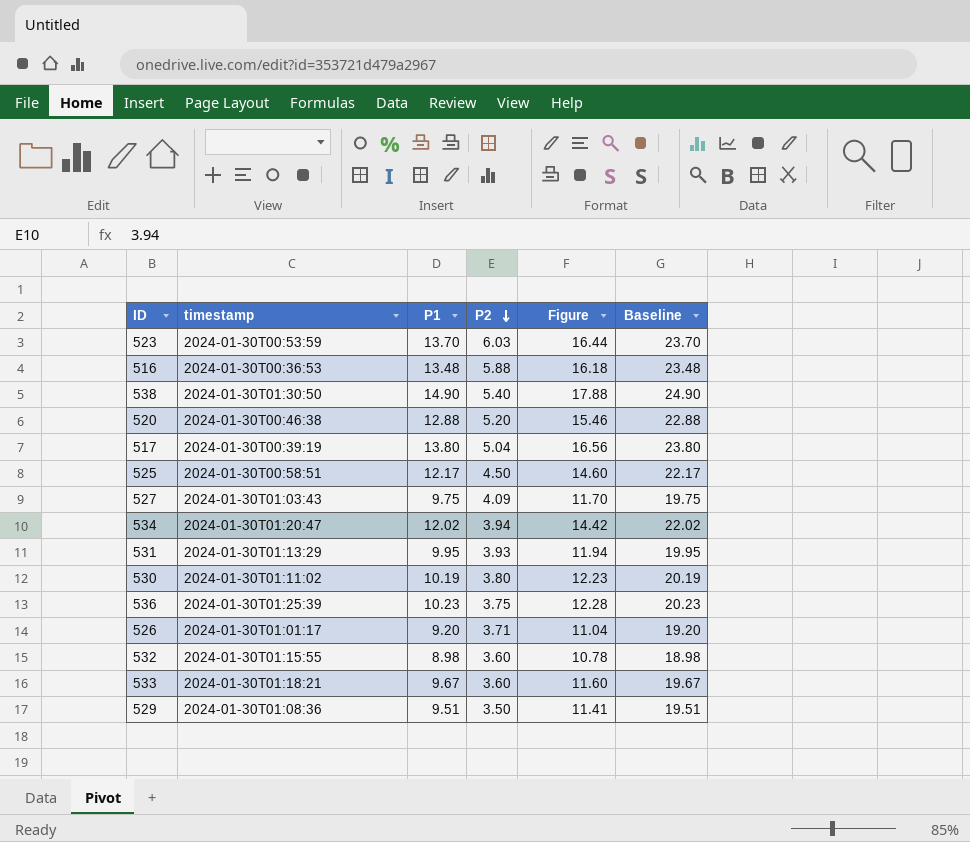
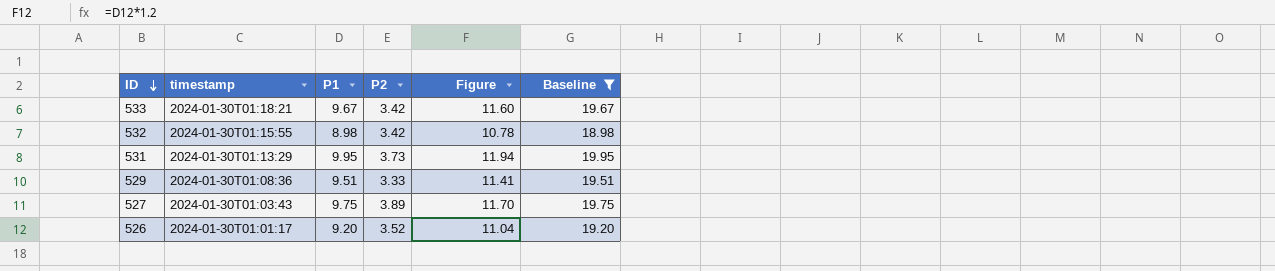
filter: none -> Baseline <= 19.95
row order: P2 descending -> ID descending
533 | P2: 3.60 -> 3.42
532 | P2: 3.60 -> 3.42
531 | P2: 3.93 -> 3.73
529 | P2: 3.50 -> 3.33
527 | P2: 4.09 -> 3.89
526 | P2: 3.71 -> 3.52

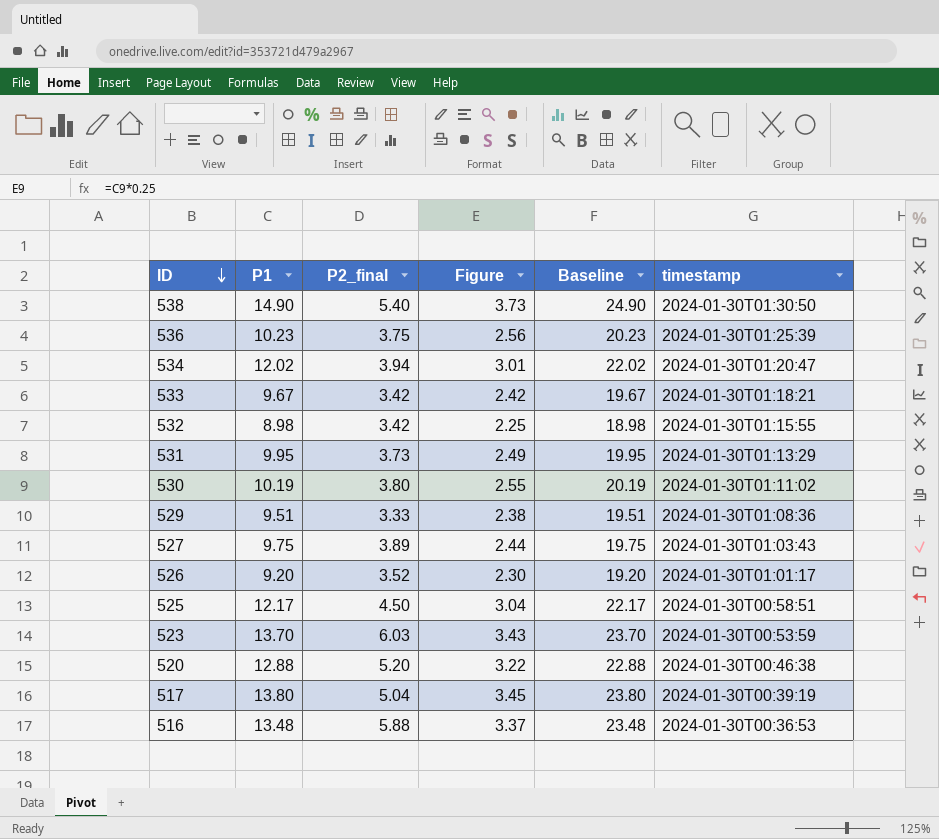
filter: Baseline <= 19.95 -> none
column name: P2 -> P2_final
column Figure | formula: [P1] * 1.2 -> [P1] * 0.25
column timestamp | position: 2 -> 6

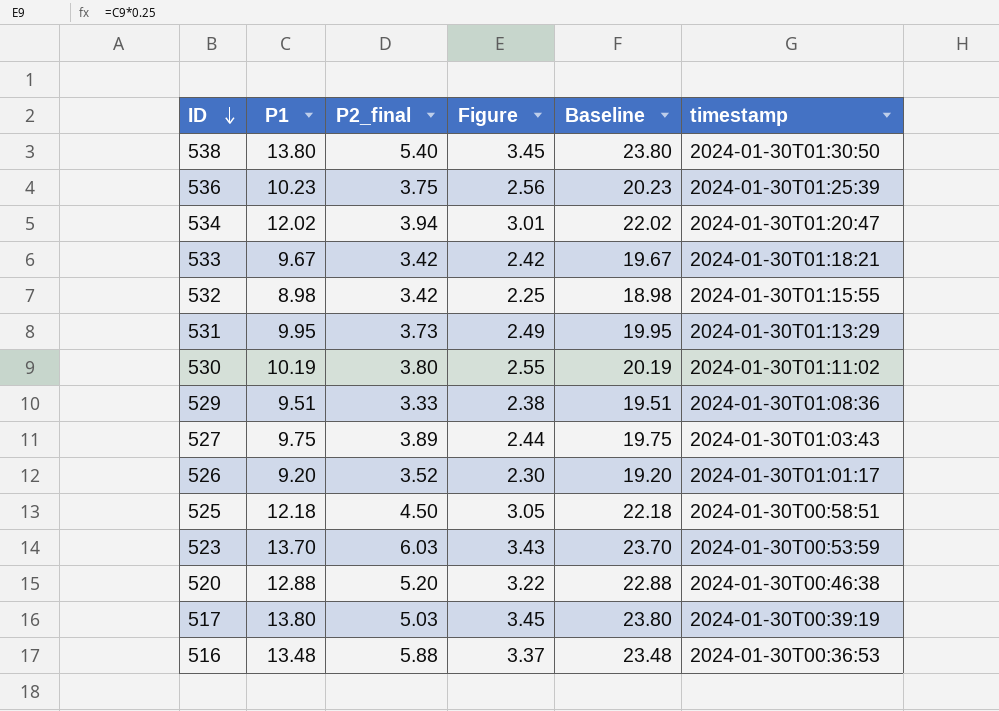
538 | P1: 14.90 -> 13.80
538 | Figure: 3.73 -> 3.45
538 | Baseline: 24.90 -> 23.80
525 | P1: 12.17 -> 12.18
525 | Figure: 3.04 -> 3.05
525 | Baseline: 22.17 -> 22.18
517 | P2_final: 5.04 -> 5.03

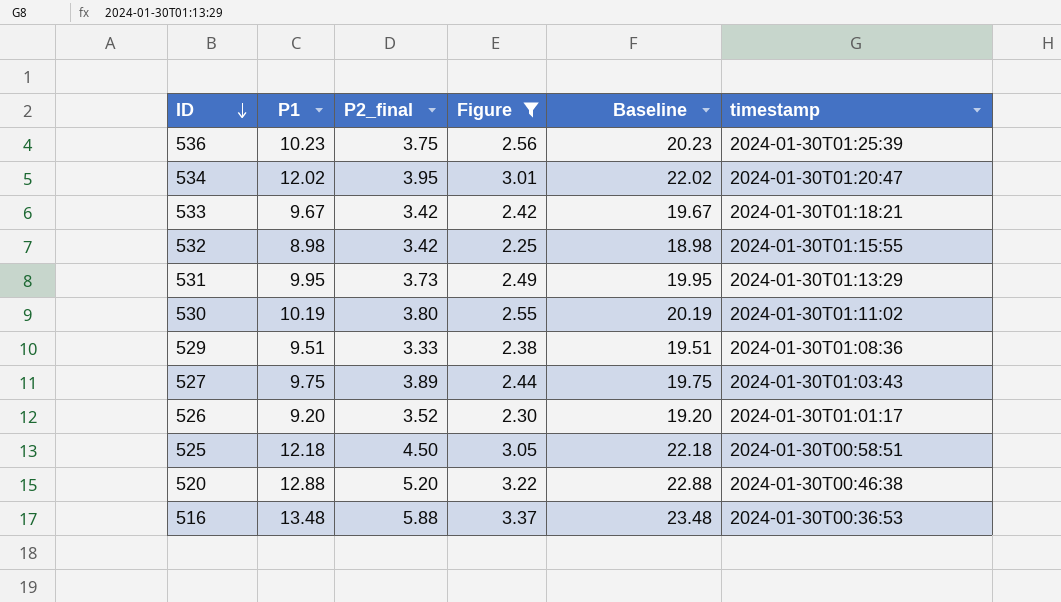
filter: none -> Figure <= 3.37
534 | P2_final: 3.94 -> 3.95

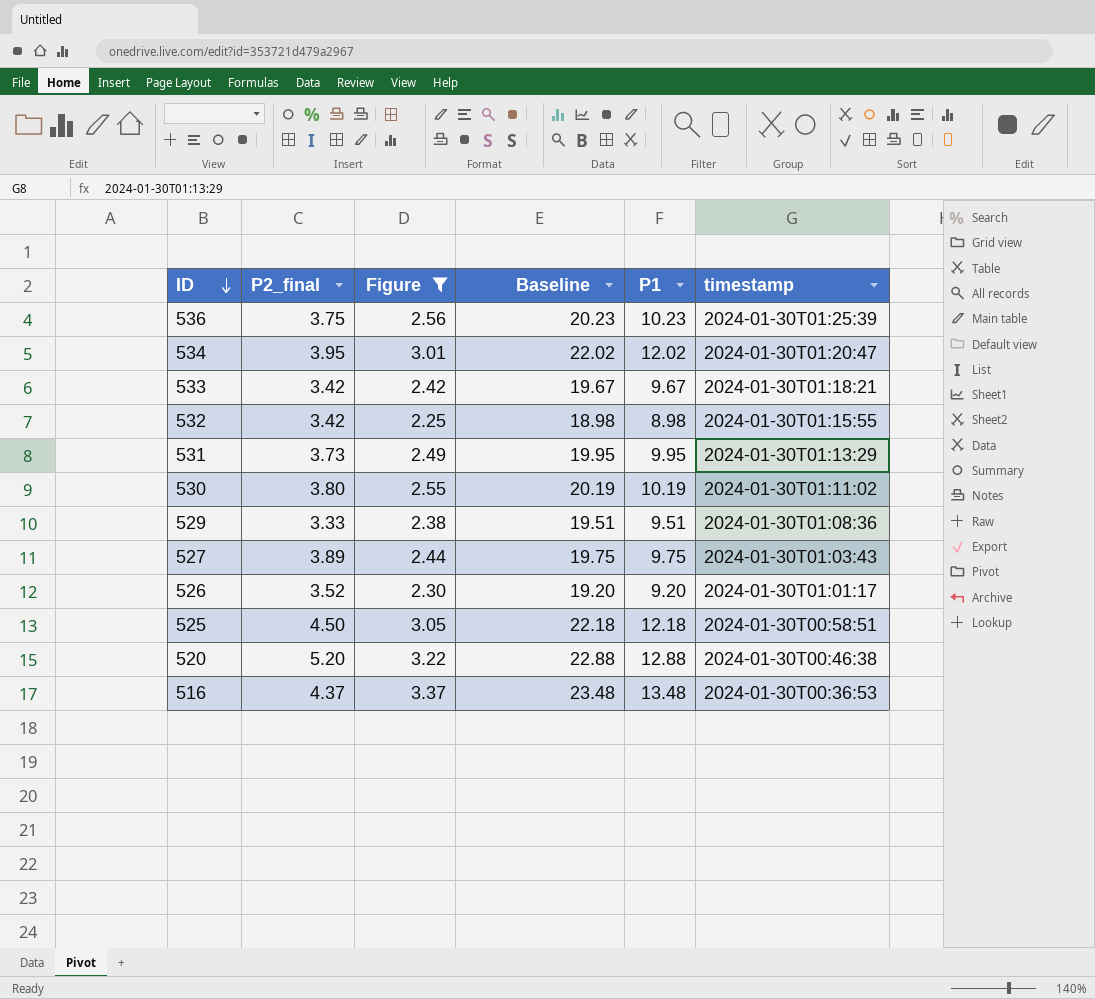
column P1 | position: 2 -> 5
516 | P2_final: 5.88 -> 4.37

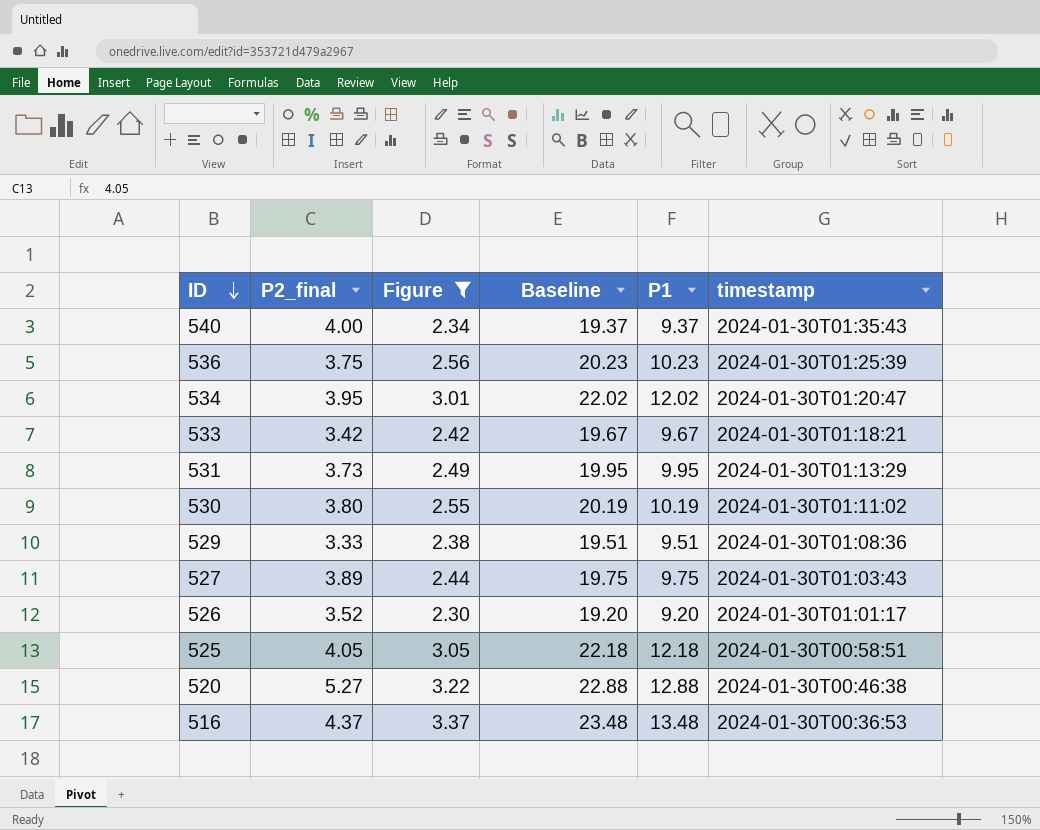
row 532: 3.42 | 2.25 | 18.98 | 8.98 | 2024-01-30T01:15:55 -> none
row 540: none -> 4.00 | 2.34 | 19.37 | 9.37 | 2024-01-30T01:35:43
525 | P2_final: 4.50 -> 4.05
520 | P2_final: 5.20 -> 5.27

